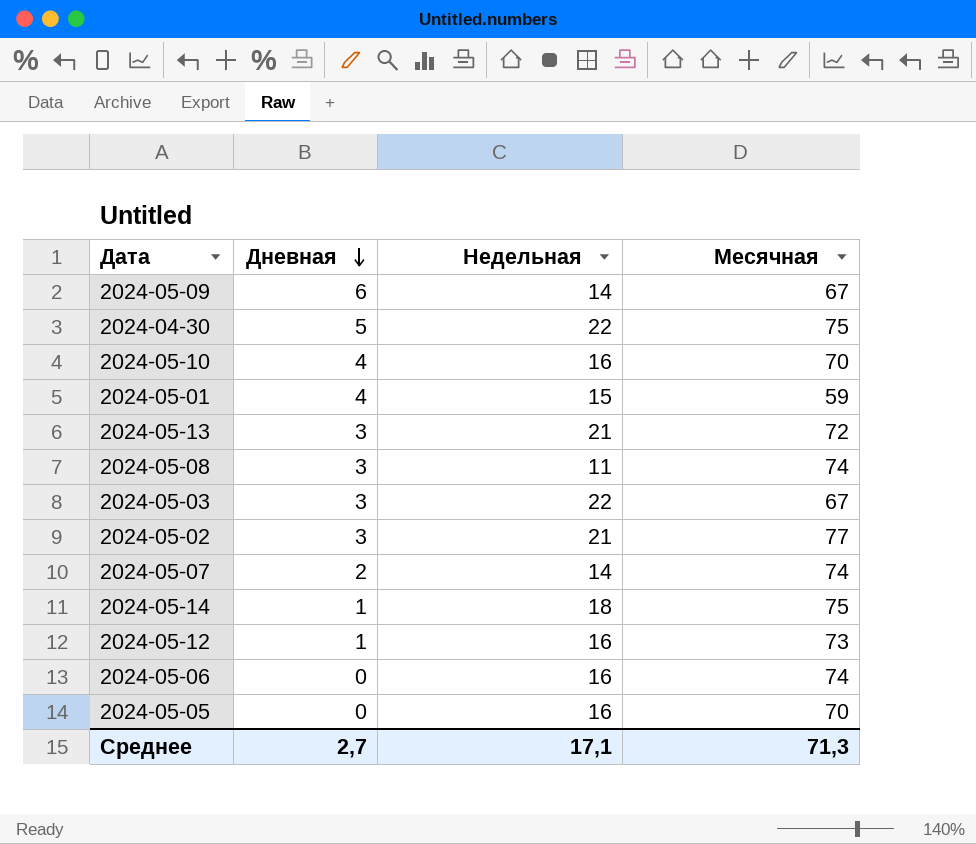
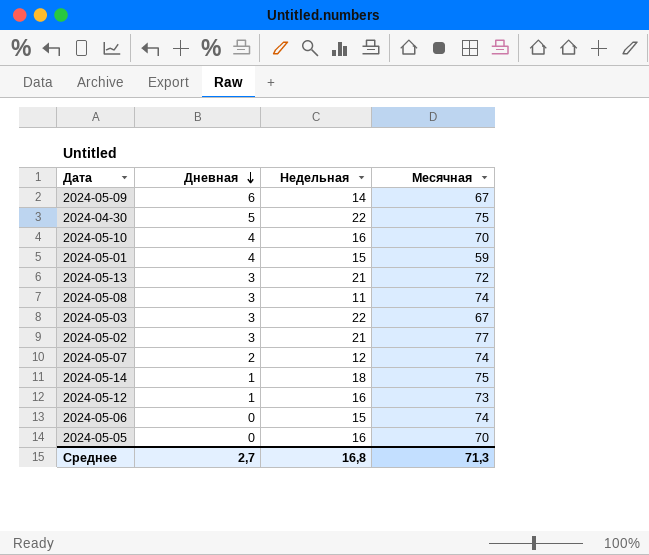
2024-05-07 | Недельная: 14 -> 12
2024-05-06 | Недельная: 16 -> 15
Среднее | Недельная: 17,1 -> 16,8

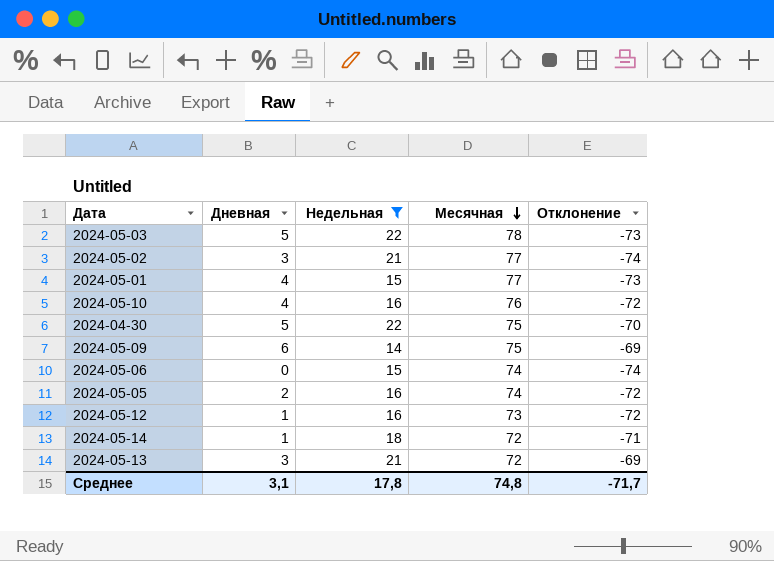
filter: none -> Недельная >= 14
row order: Дневная descending -> Месячная descending
column Отклонение | formula: none -> [Дневная] - [Месячная]
2024-05-03 | Дневная: 3 -> 5
2024-05-03 | Месячная: 67 -> 78
2024-05-01 | Месячная: 59 -> 77
2024-05-10 | Месячная: 70 -> 76
2024-05-09 | Месячная: 67 -> 75
2024-05-05 | Дневная: 0 -> 2
2024-05-05 | Месячная: 70 -> 74
2024-05-14 | Месячная: 75 -> 72
Среднее | Дневная: 2,7 -> 3,1
Среднее | Недельная: 16,8 -> 17,8
Среднее | Месячная: 71,3 -> 74,8

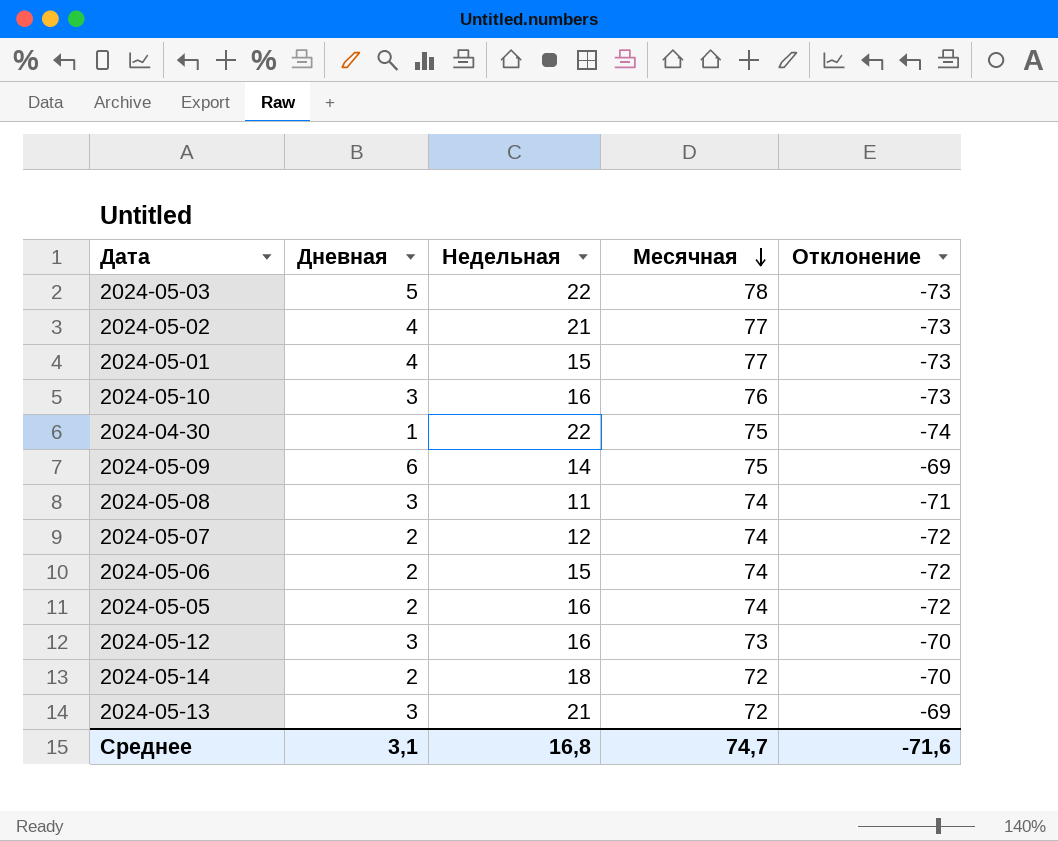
filter: Недельная >= 14 -> none
2024-05-02 | Дневная: 3 -> 4
2024-05-02 | Отклонение: -74 -> -73
2024-05-10 | Дневная: 4 -> 3
2024-05-10 | Отклонение: -72 -> -73
2024-04-30 | Дневная: 5 -> 1
2024-04-30 | Отклонение: -70 -> -74
2024-05-06 | Дневная: 0 -> 2
2024-05-06 | Отклонение: -74 -> -72
2024-05-12 | Дневная: 1 -> 3
2024-05-12 | Отклонение: -72 -> -70
2024-05-14 | Дневная: 1 -> 2
2024-05-14 | Отклонение: -71 -> -70
Среднее | Недельная: 17,8 -> 16,8
Среднее | Месячная: 74,8 -> 74,7
Среднее | Отклонение: -71,7 -> -71,6

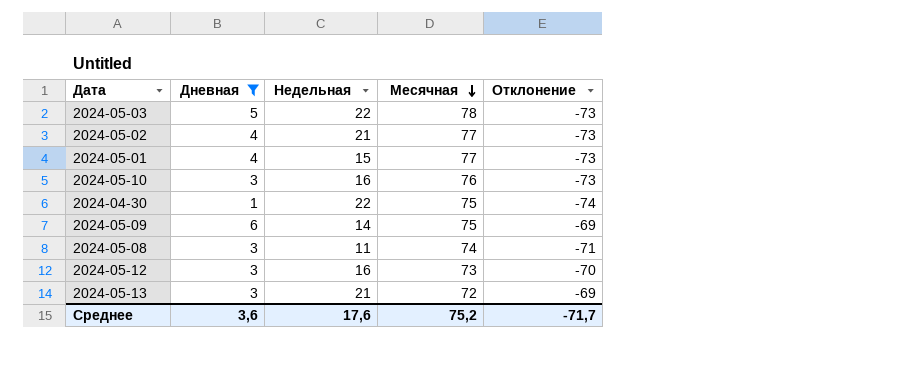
filter: none -> Дневная != 2
Среднее | Дневная: 3,1 -> 3,6
Среднее | Недельная: 16,8 -> 17,6
Среднее | Месячная: 74,7 -> 75,2
Среднее | Отклонение: -71,6 -> -71,7

